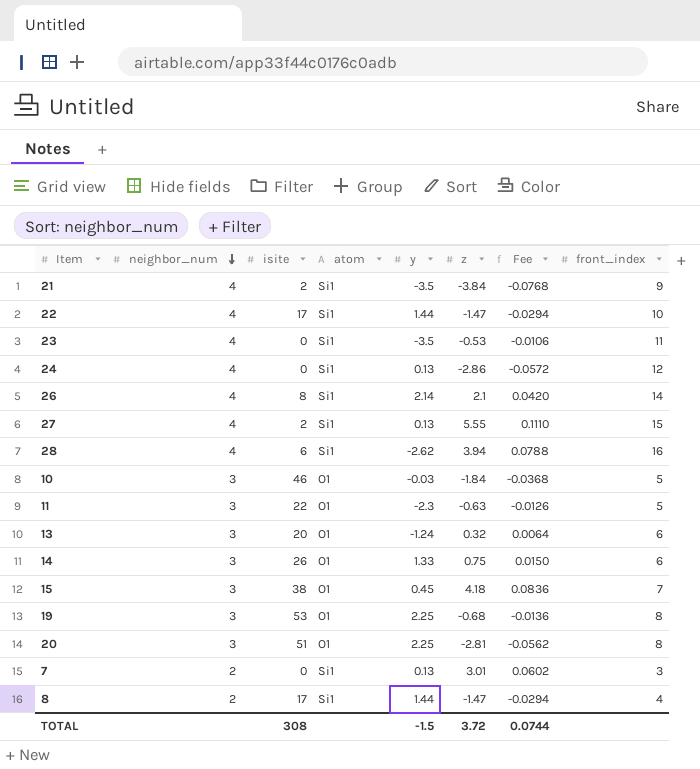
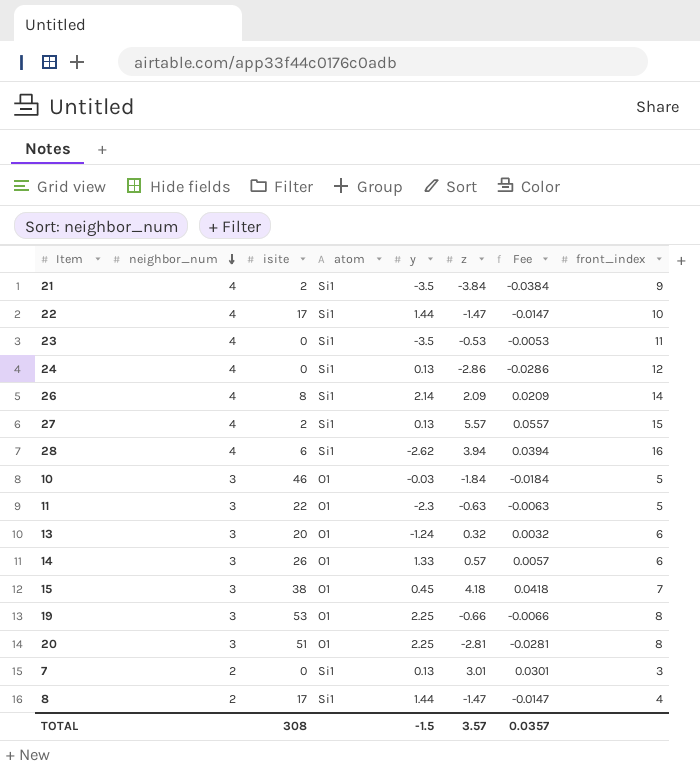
column Fee | formula: [z] * 0.02 -> [z] * 0.01
26 | z: 2.1 -> 2.09
27 | z: 5.55 -> 5.57
14 | z: 0.75 -> 0.57
19 | z: -0.68 -> -0.66
TOTAL | z: 3.72 -> 3.57
TOTAL | Fee: 0.0744 -> 0.0357

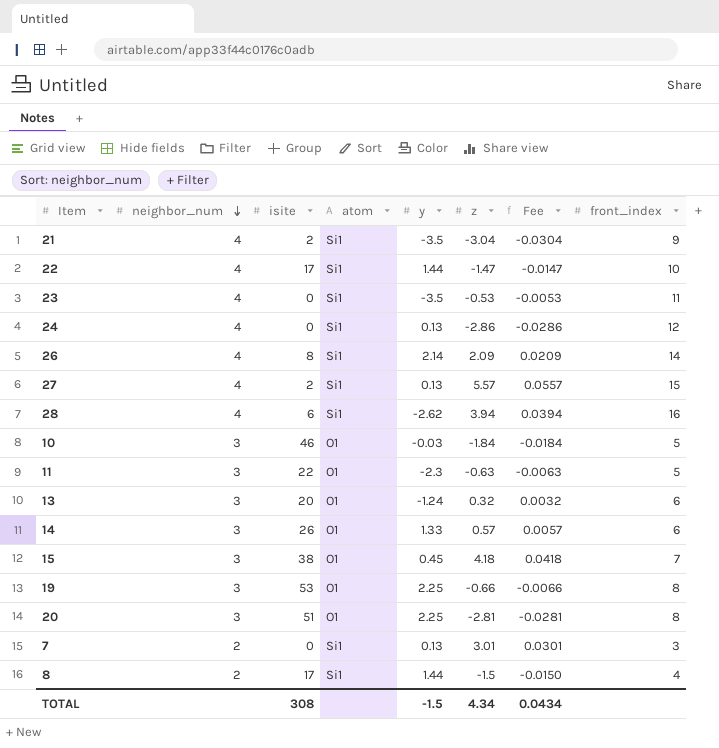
21 | z: -3.84 -> -3.04
21 | Fee: -0.0384 -> -0.0304
8 | z: -1.47 -> -1.5
8 | Fee: -0.0147 -> -0.0150
TOTAL | z: 3.57 -> 4.34
TOTAL | Fee: 0.0357 -> 0.0434

